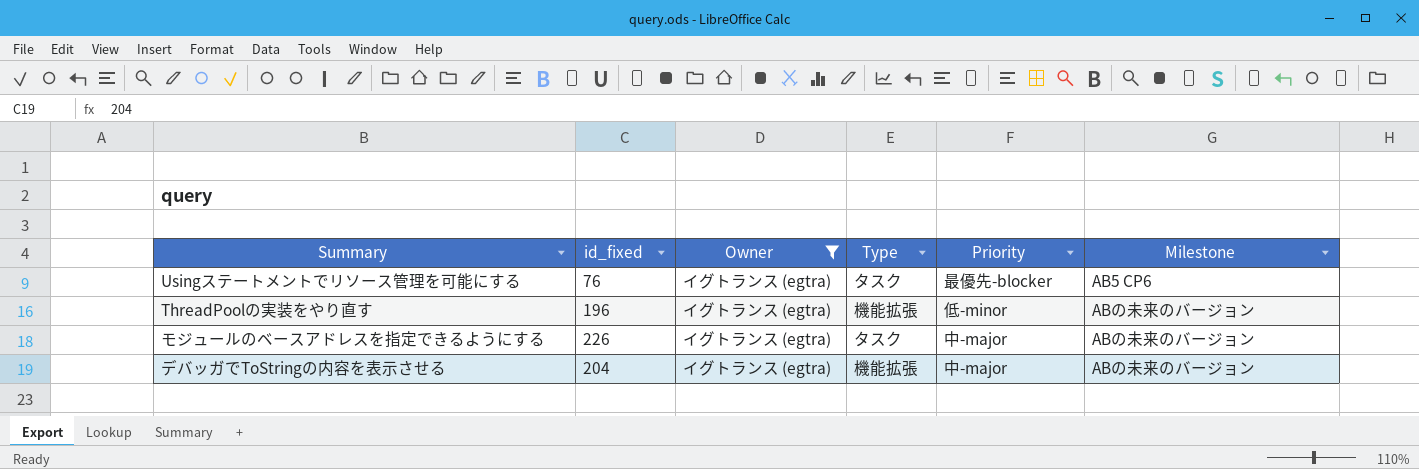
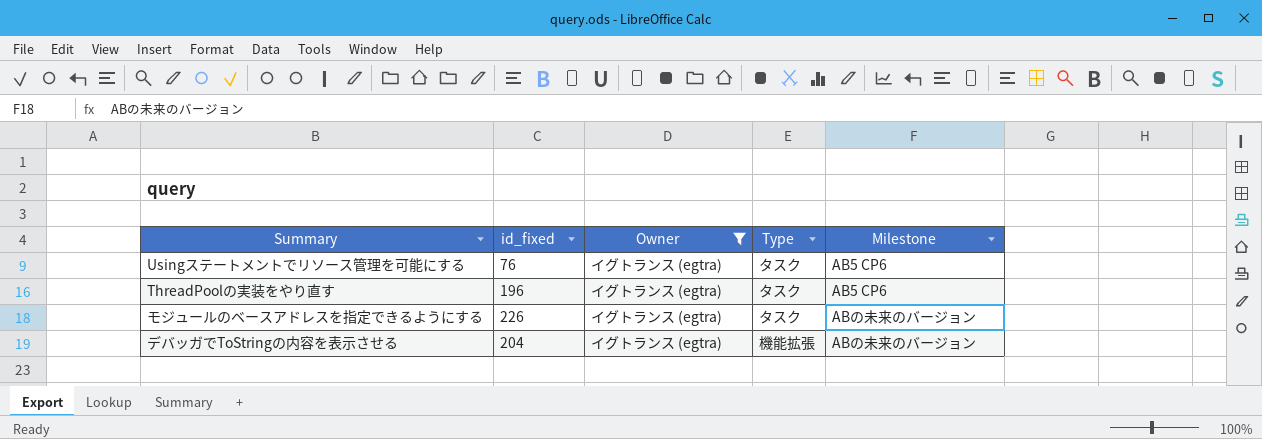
column Priority | position: 5 -> none
ThreadPoolの実装をやり直す | Type: 機能拡張 -> タスク
ThreadPoolの実装をやり直す | Milestone: ABの未来のバージョン -> AB5 CP6

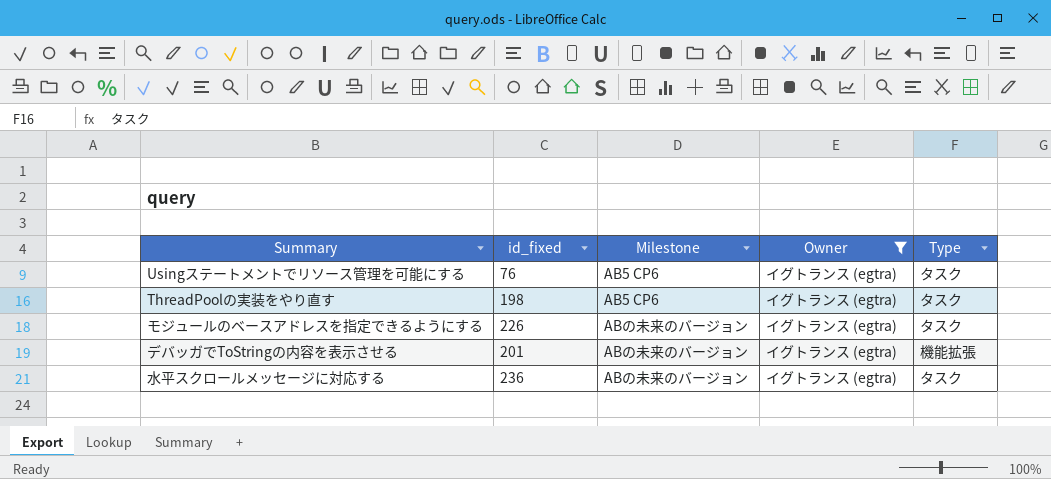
column Milestone | position: 5 -> 3
ThreadPoolの実装をやり直す | id_fixed: 196 -> 198
デバッガでToStringの内容を表示させる | id_fixed: 204 -> 201
row 水平スクロールメッセージに対応する: none -> 236 | ABの未来のバージョン | イグトランス (egtra) | タスク

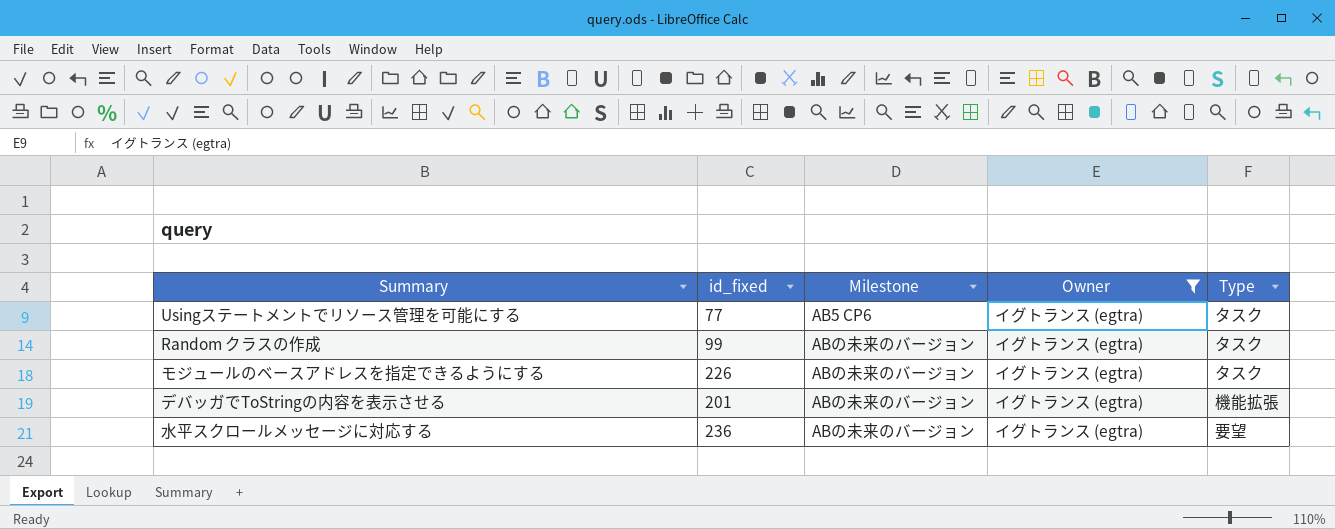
row ThreadPoolの実装をやり直す: 198 | AB5 CP6 | イグトランス (egtra) | タスク -> none
Usingステートメントでリソース管理を可能にする | id_fixed: 76 -> 77
row Random クラスの作成: none -> 99 | ABの未来のバージョン | イグトランス (egtra) | タスク
水平スクロールメッセージに対応する | Type: タスク -> 要望

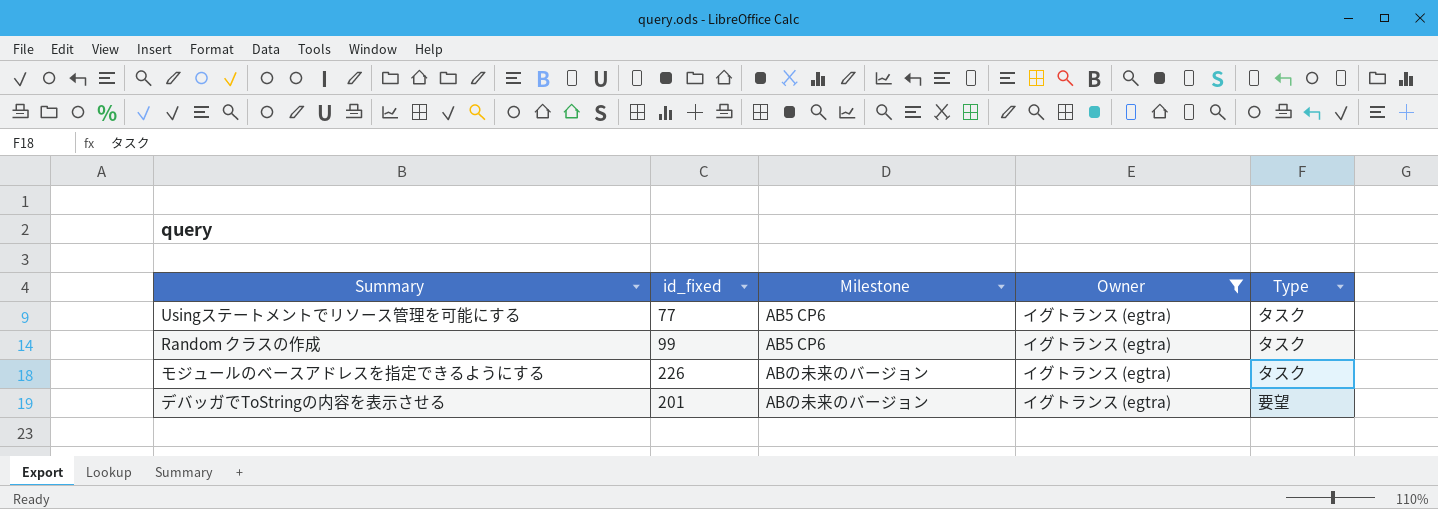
row 水平スクロールメッセージに対応する: 236 | ABの未来のバージョン | イグトランス (egtra) | 要望 -> none
Random クラスの作成 | Milestone: ABの未来のバージョン -> AB5 CP6
デバッガでToStringの内容を表示させる | Type: 機能拡張 -> 要望

